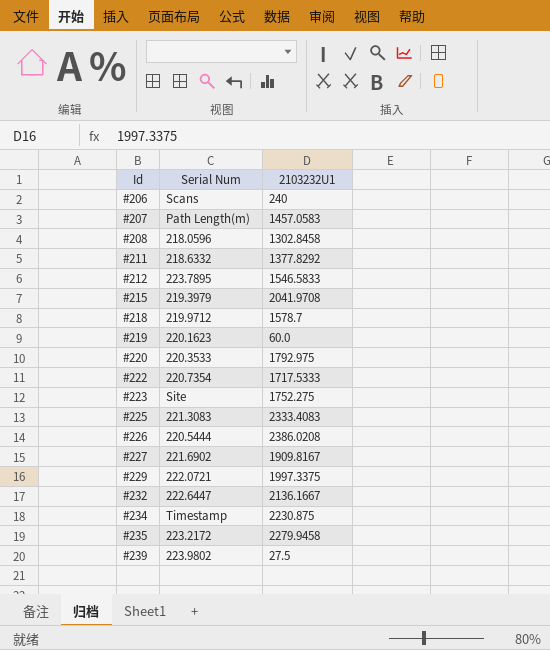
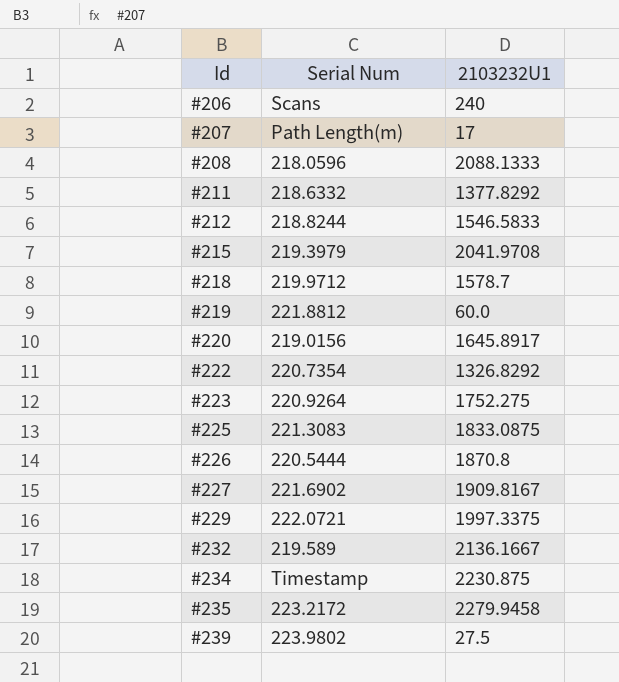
#207 | 2103232U1: 1457.0583 -> 17
#208 | 2103232U1: 1302.8458 -> 2088.1333
#212 | Serial Num: 223.7895 -> 218.8244
#219 | Serial Num: 220.1623 -> 221.8812
#220 | Serial Num: 220.3533 -> 219.0156
#220 | 2103232U1: 1792.975 -> 1645.8917
#222 | 2103232U1: 1717.5333 -> 1326.8292
#223 | Serial Num: Site -> 220.9264
#225 | 2103232U1: 2333.4083 -> 1833.0875
#226 | 2103232U1: 2386.0208 -> 1870.8
#232 | Serial Num: 222.6447 -> 219.589

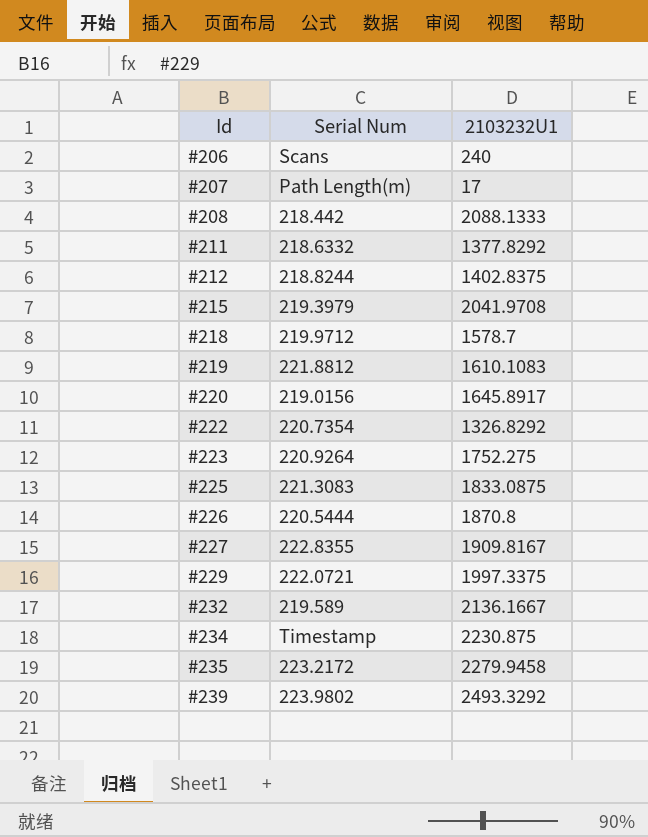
#208 | Serial Num: 218.0596 -> 218.442
#212 | 2103232U1: 1546.5833 -> 1402.8375
#219 | 2103232U1: 60.0 -> 1610.1083
#227 | Serial Num: 221.6902 -> 222.8355
#239 | 2103232U1: 27.5 -> 2493.3292

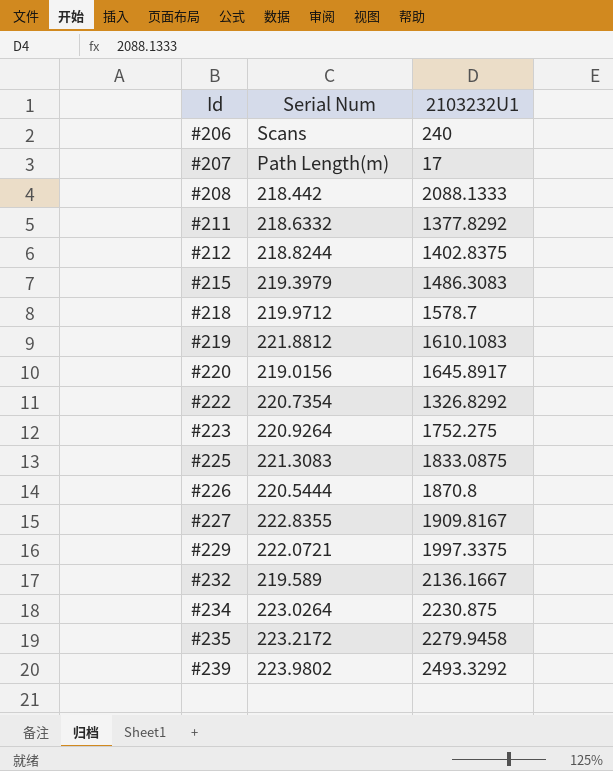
#215 | 2103232U1: 2041.9708 -> 1486.3083
#234 | Serial Num: Timestamp -> 223.0264

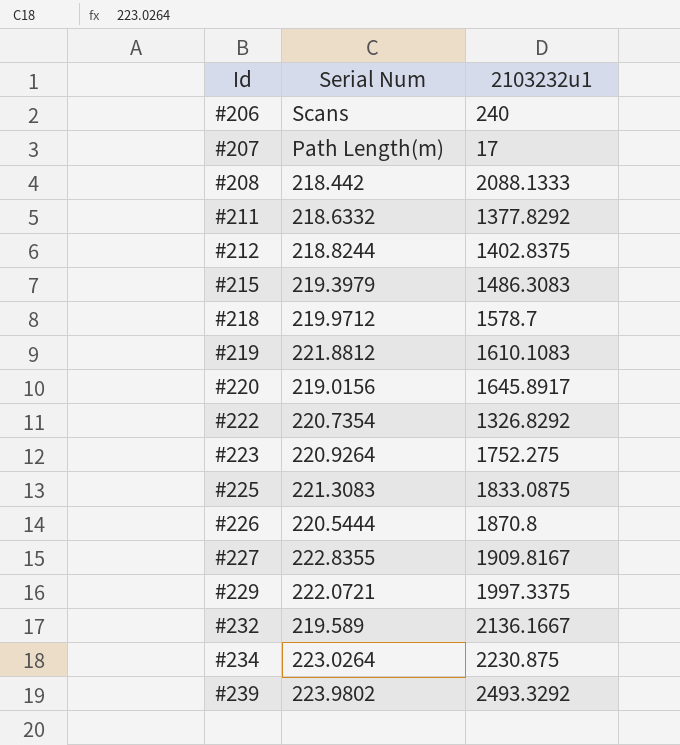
column name: 2103232U1 -> 2103232u1
row #235: 223.2172 | 2279.9458 -> none

